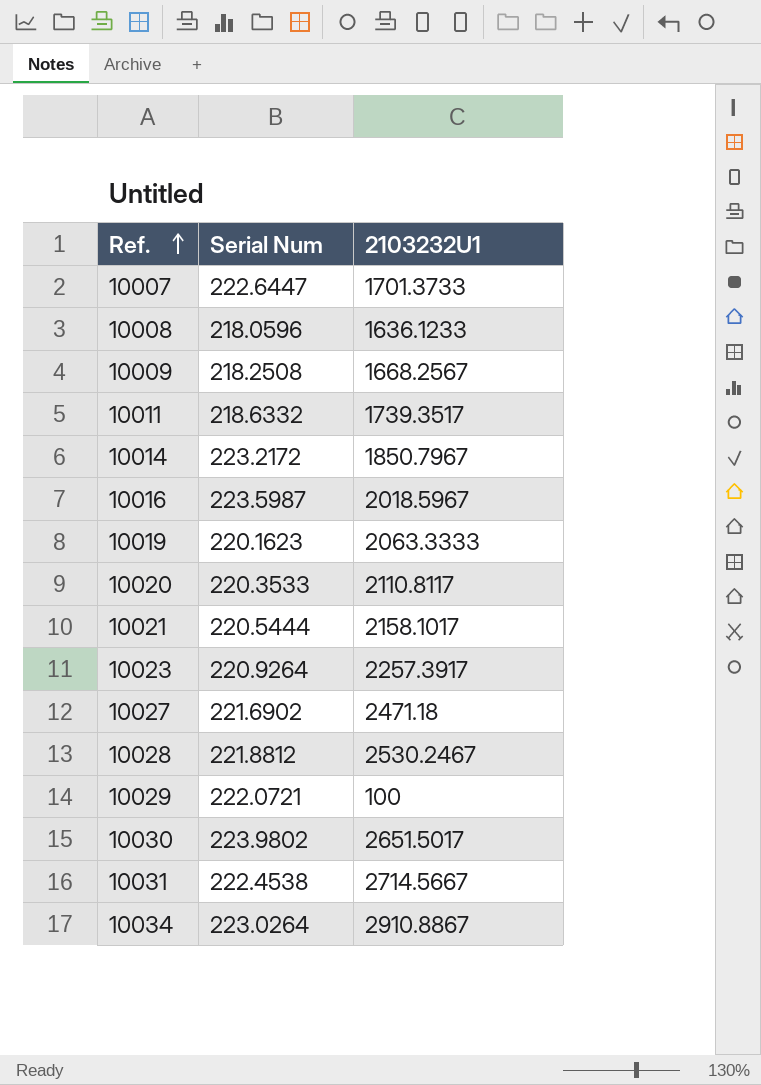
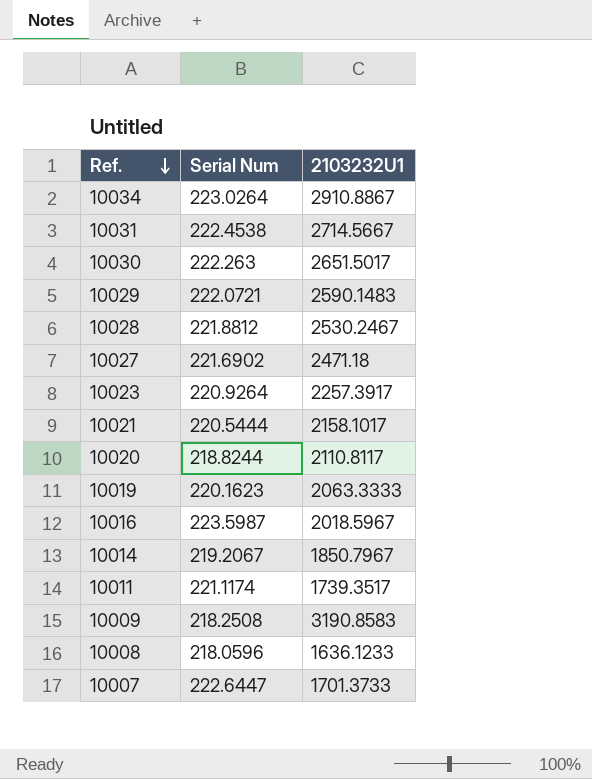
row order: Ref. ascending -> Ref. descending
10030 | Serial Num: 223.9802 -> 222.263
10029 | 2103232U1: 100 -> 2590.1483
10020 | Serial Num: 220.3533 -> 218.8244
10014 | Serial Num: 223.2172 -> 219.2067
10011 | Serial Num: 218.6332 -> 221.1174
10009 | 2103232U1: 1668.2567 -> 3190.8583

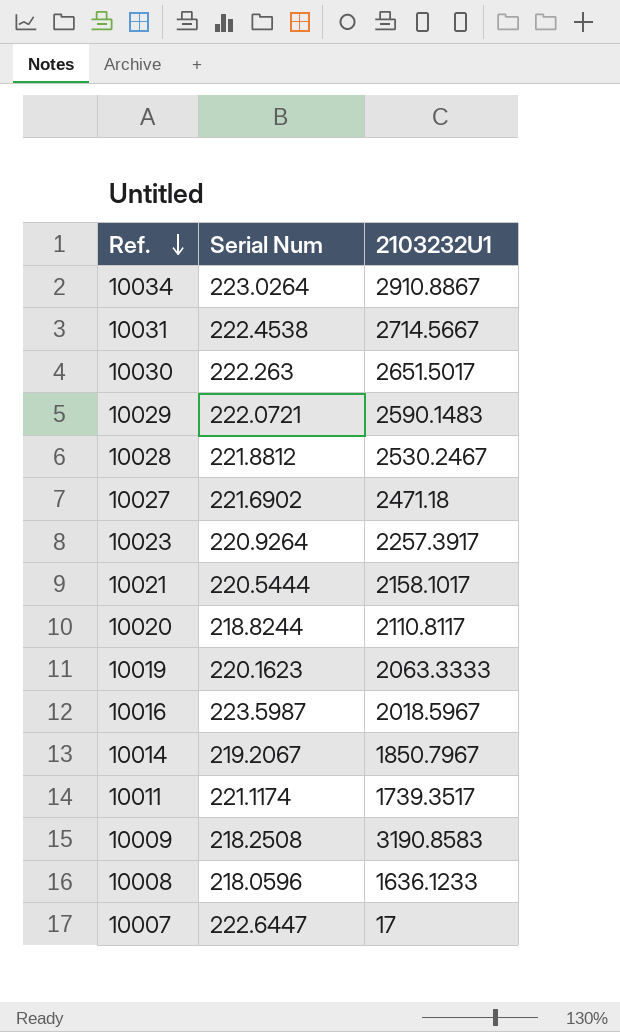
10007 | 2103232U1: 1701.3733 -> 17

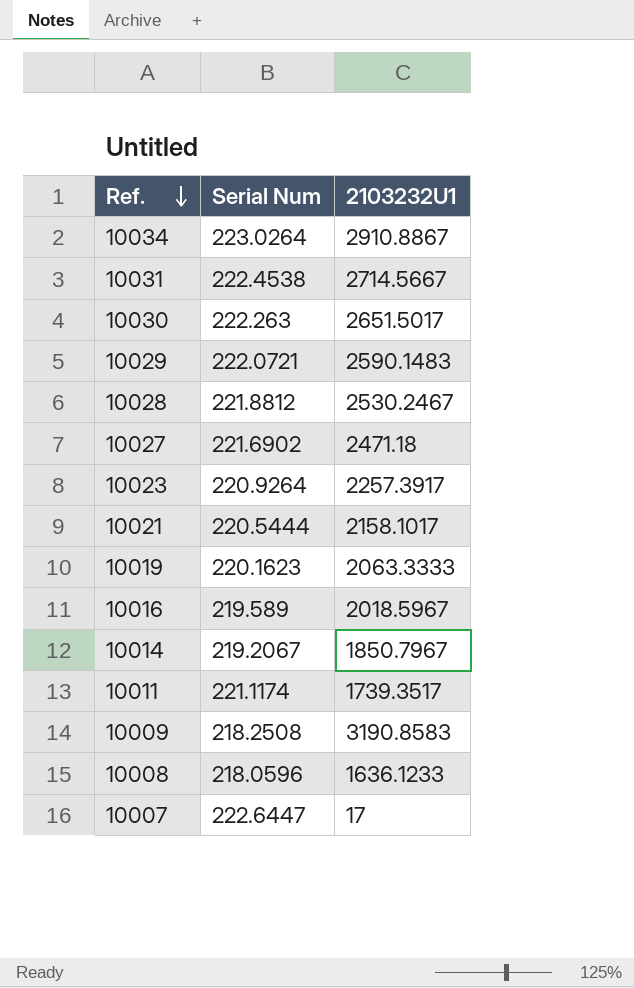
row 10020: 218.8244 | 2110.8117 -> none
10016 | Serial Num: 223.5987 -> 219.589

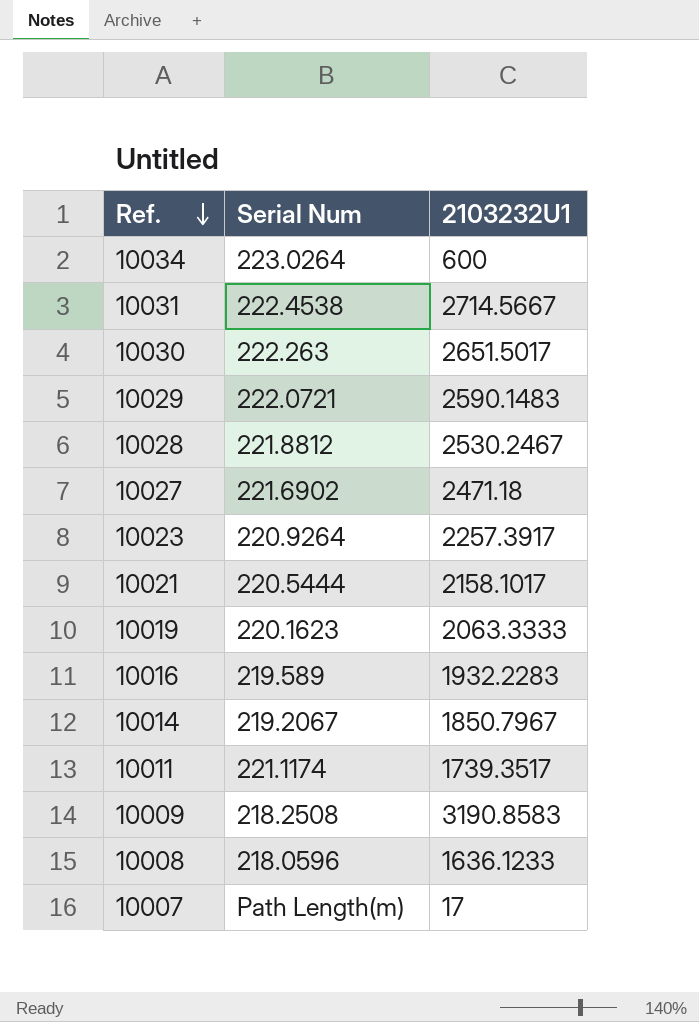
10034 | 2103232U1: 2910.8867 -> 600
10016 | 2103232U1: 2018.5967 -> 1932.2283
10007 | Serial Num: 222.6447 -> Path Length(m)

